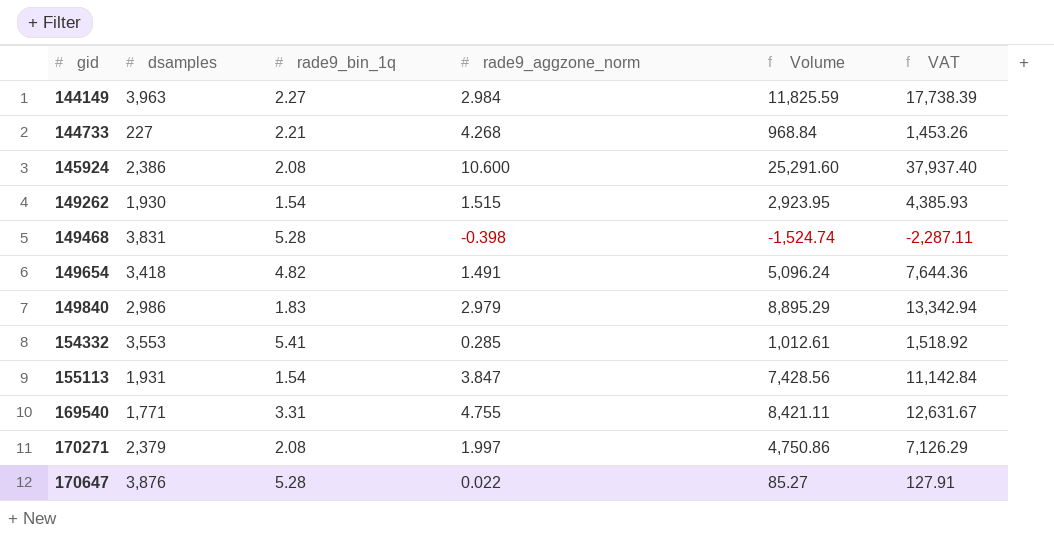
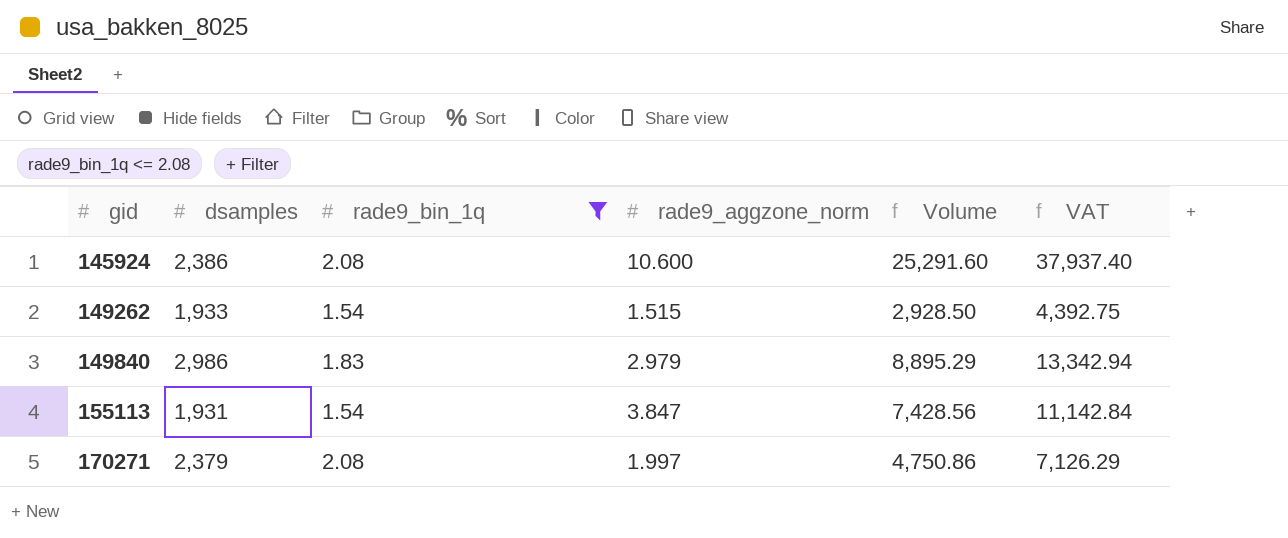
filter: none -> rade9_bin_1q <= 2.08
149262 | dsamples: 1,930 -> 1,933
149262 | Volume: 2,923.95 -> 2,928.50
149262 | VAT: 4,385.93 -> 4,392.75

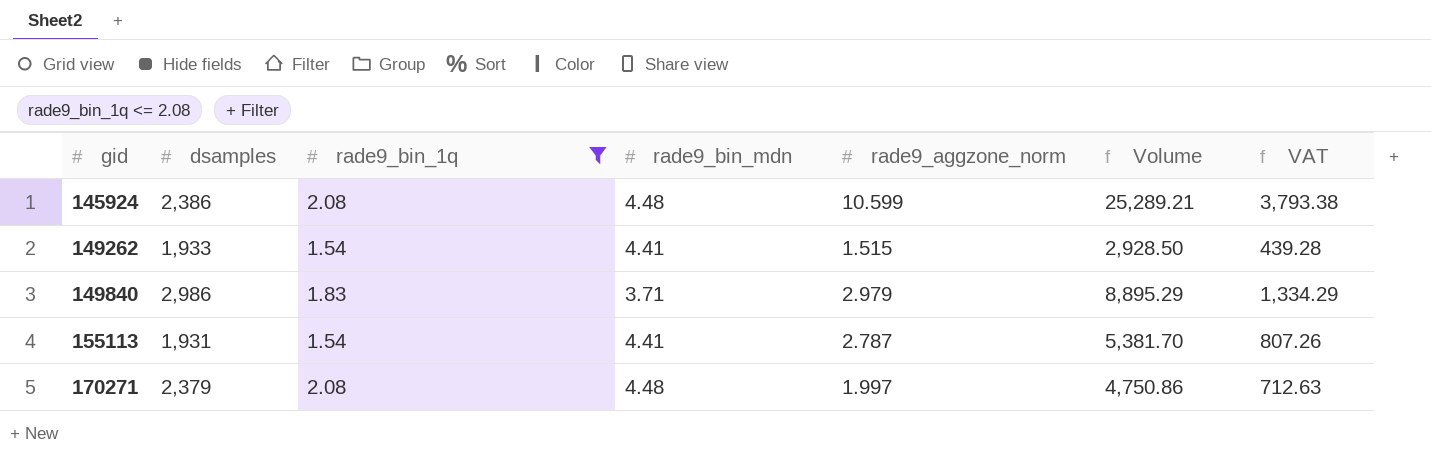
column rade9_bin_mdn | position: none -> 4
column VAT | formula: [Volume] * 1.5 -> [Volume] * 0.15
145924 | rade9_aggzone_norm: 10.600 -> 10.599
145924 | Volume: 25,291.60 -> 25,289.21
155113 | rade9_aggzone_norm: 3.847 -> 2.787
155113 | Volume: 7,428.56 -> 5,381.70

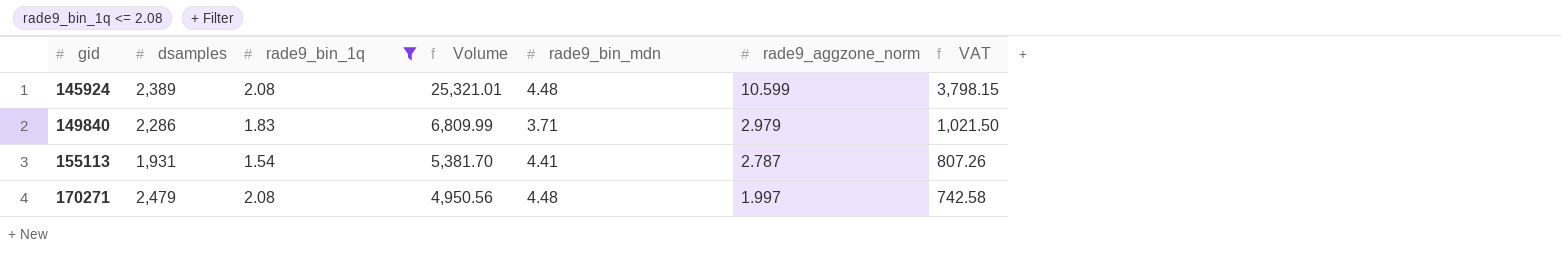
column Volume | position: 6 -> 4
row 149262: 1,933 | 1.54 | 4.41 | 1.515 | 2,928.50 | 439.28 -> none
145924 | dsamples: 2,386 -> 2,389
145924 | Volume: 25,289.21 -> 25,321.01
145924 | VAT: 3,793.38 -> 3,798.15
149840 | dsamples: 2,986 -> 2,286
149840 | Volume: 8,895.29 -> 6,809.99
149840 | VAT: 1,334.29 -> 1,021.50
170271 | dsamples: 2,379 -> 2,479
170271 | Volume: 4,750.86 -> 4,950.56
170271 | VAT: 712.63 -> 742.58

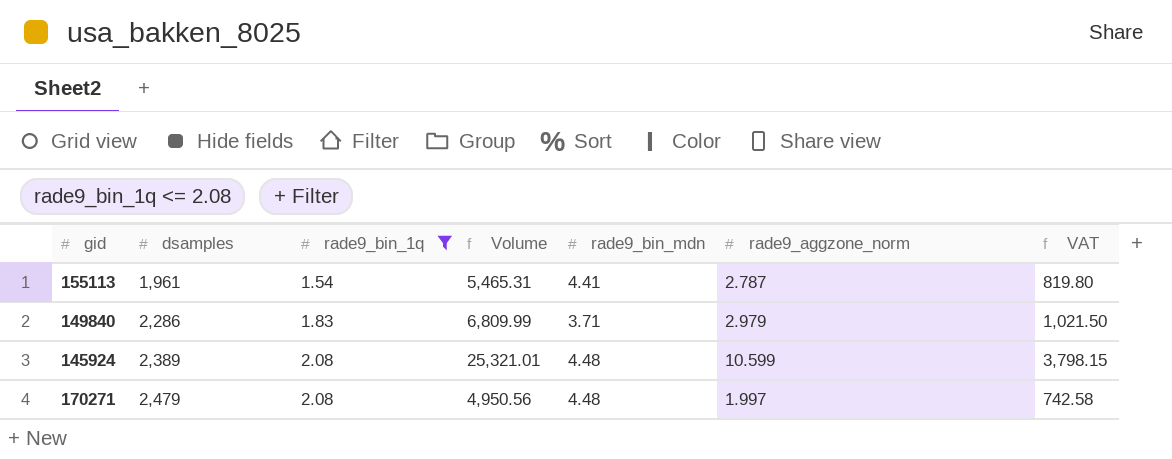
row order: gid ascending -> dsamples ascending
155113 | dsamples: 1,931 -> 1,961
155113 | Volume: 5,381.70 -> 5,465.31
155113 | VAT: 807.26 -> 819.80

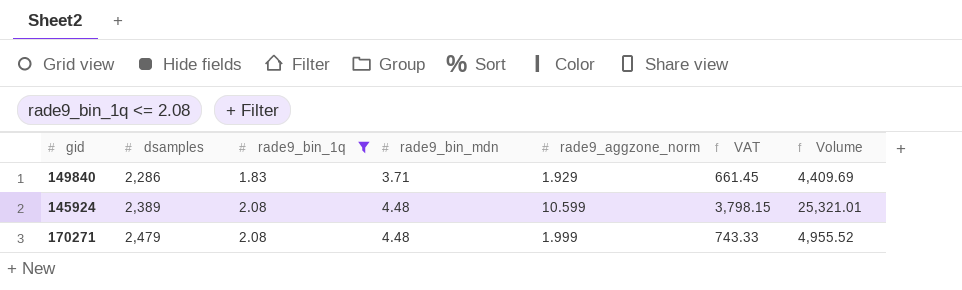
column Volume | position: 4 -> 7
row 155113: 1,961 | 1.54 | 5,465.31 | 4.41 | 2.787 | 819.80 -> none
149840 | rade9_aggzone_norm: 2.979 -> 1.929
149840 | VAT: 1,021.50 -> 661.45
149840 | Volume: 6,809.99 -> 4,409.69
170271 | rade9_aggzone_norm: 1.997 -> 1.999
170271 | VAT: 742.58 -> 743.33
170271 | Volume: 4,950.56 -> 4,955.52

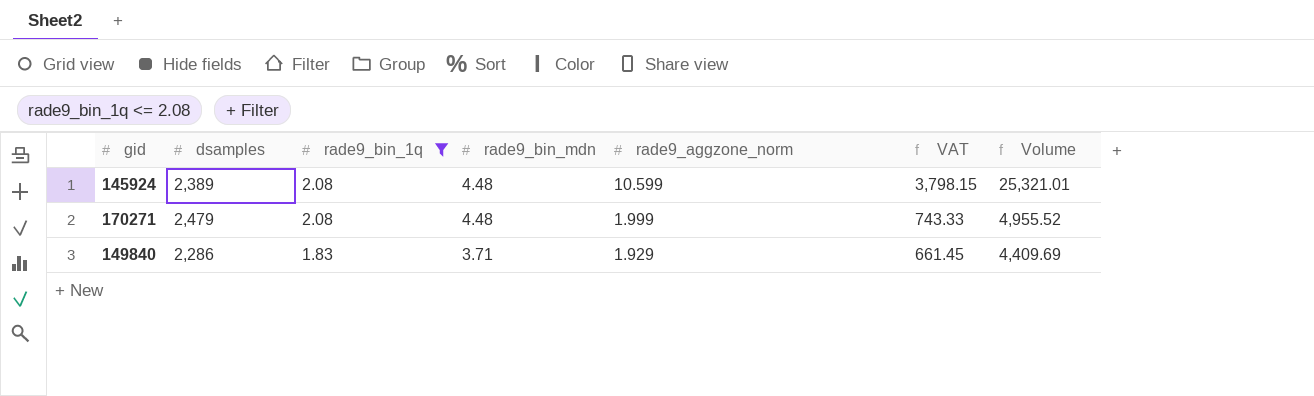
row order: dsamples ascending -> rade9_bin_1q descending

